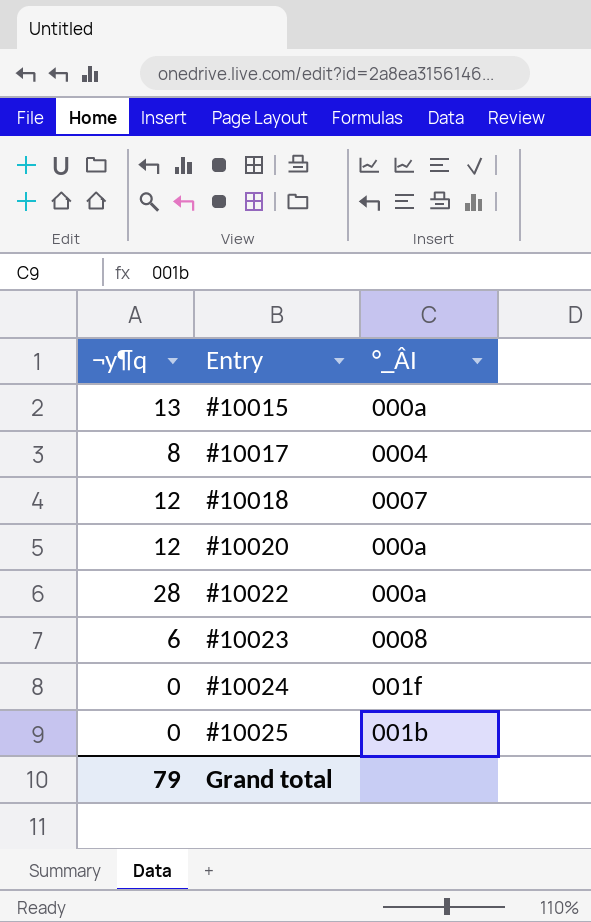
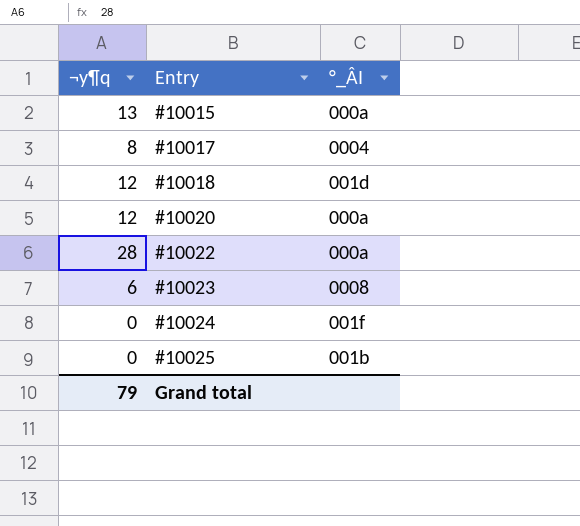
#10018 | °_ÂI: 0007 -> 001d

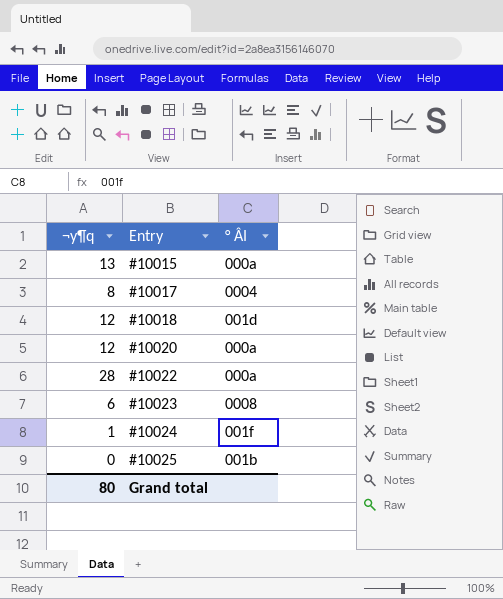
column name: °_ÂI -> ° ÂI
#10024 | ¬y¶q: 0 -> 1
Grand total | ¬y¶q: 79 -> 80

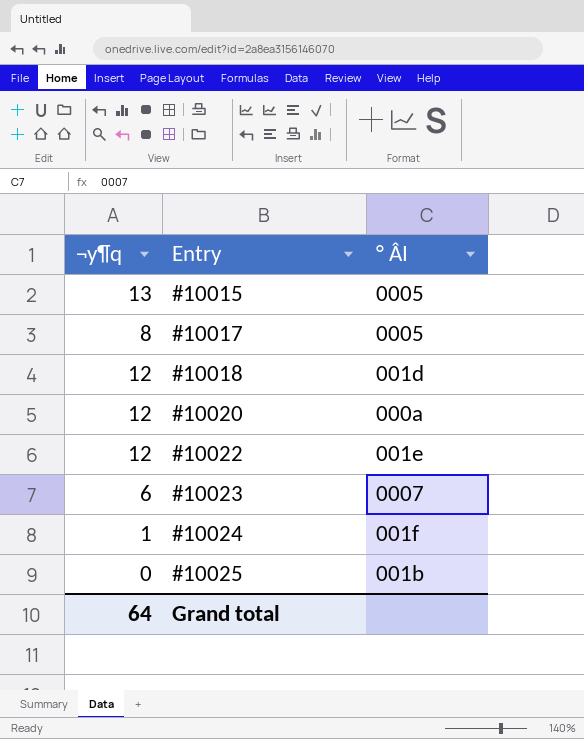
#10015 | ° ÂI: 000a -> 0005
#10017 | ° ÂI: 0004 -> 0005
#10022 | ¬y¶q: 28 -> 12
#10022 | ° ÂI: 000a -> 001e
#10023 | ° ÂI: 0008 -> 0007
Grand total | ¬y¶q: 80 -> 64

